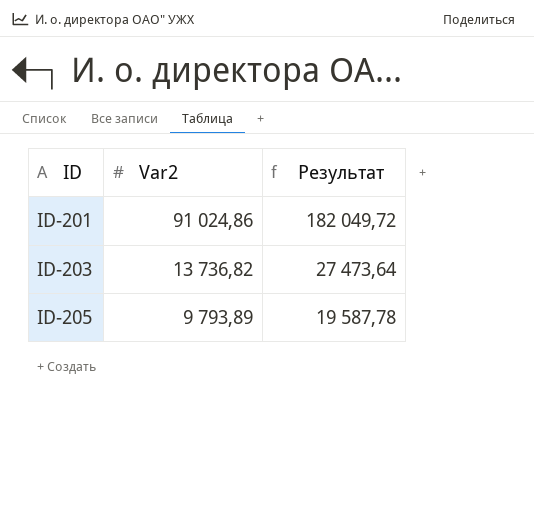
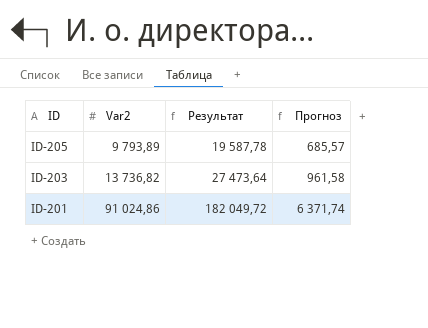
row order: ID ascending -> ID descending
column Прогноз | formula: none -> [Var2] * 0,07

